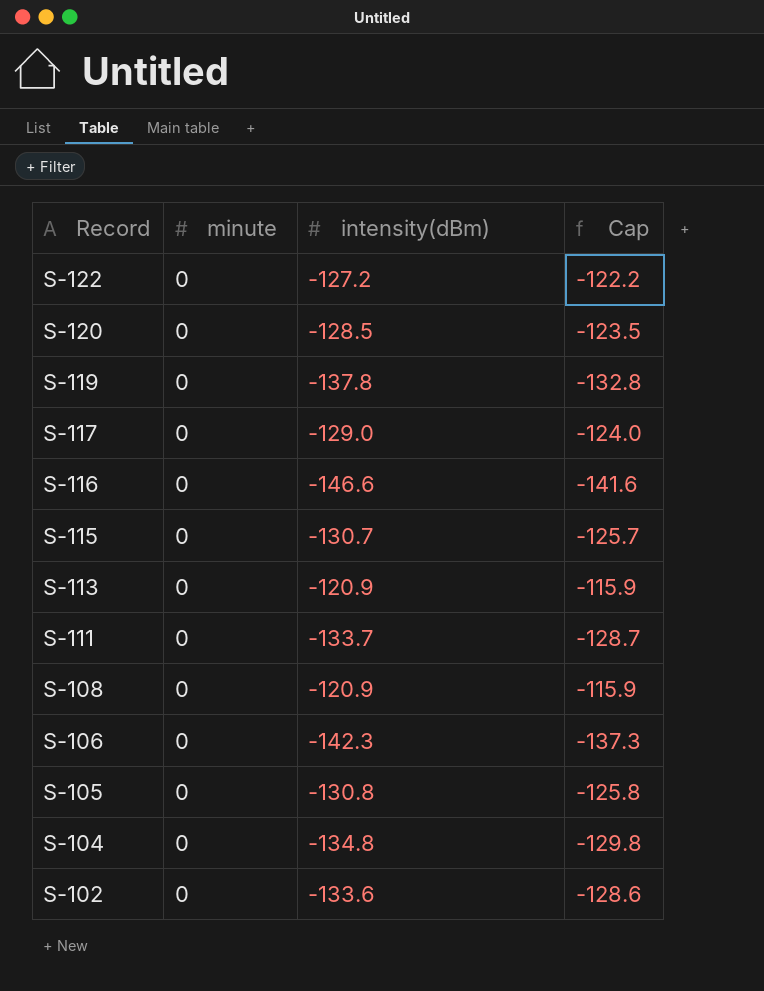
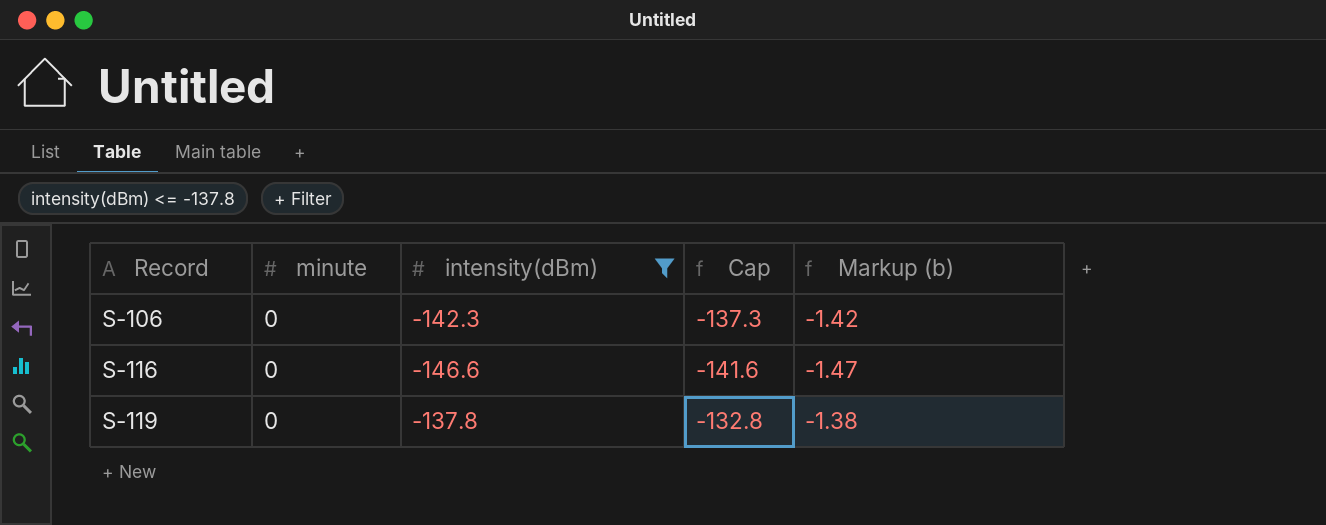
filter: none -> intensity(dBm) <= -137.8
row order: Record descending -> Record ascending
column Markup (b) | formula: none -> [intensity(dBm)] * 0.01

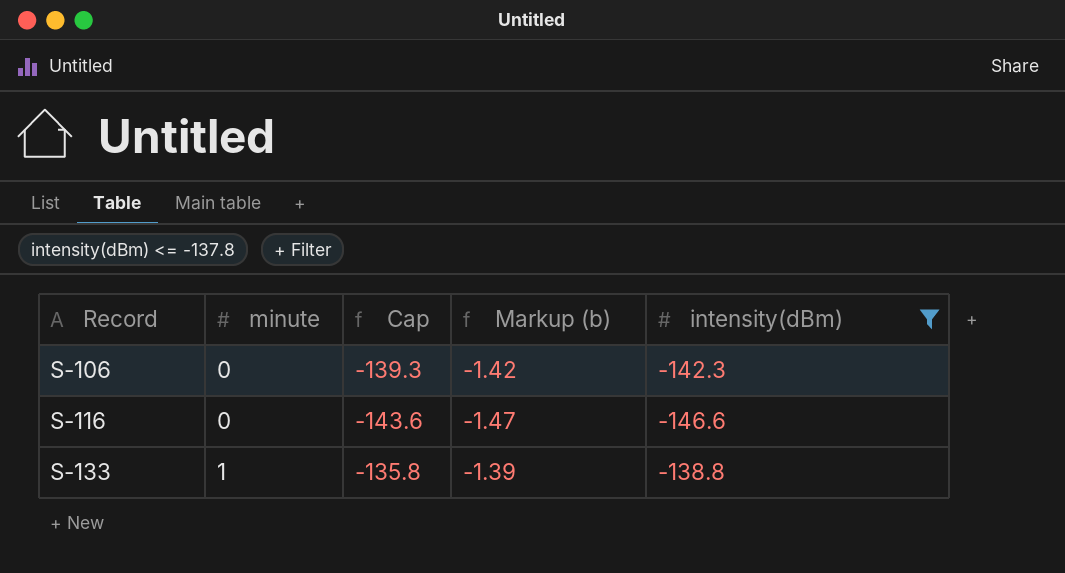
column Cap | formula: [intensity(dBm)] + 5 -> [intensity(dBm)] + 3
column intensity(dBm) | position: 3 -> 5
row S-119: 0 | -137.8 | -132.8 | -1.38 -> none
row S-133: none -> 1 | -135.8 | -1.39 | -138.8

